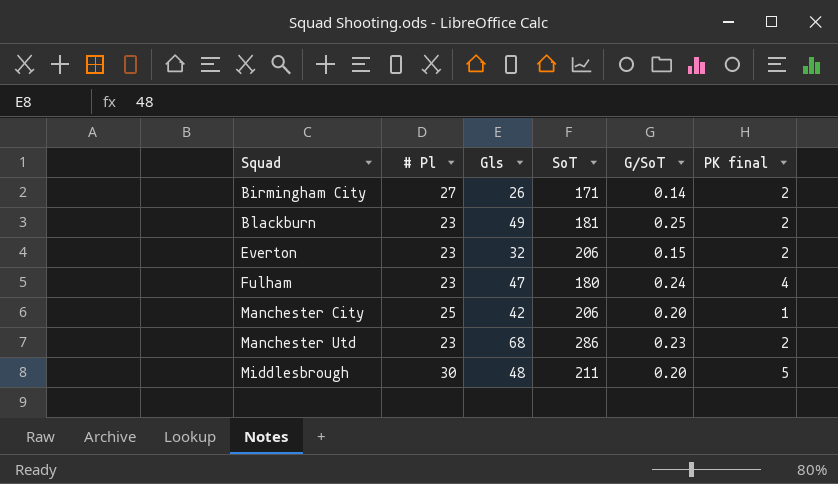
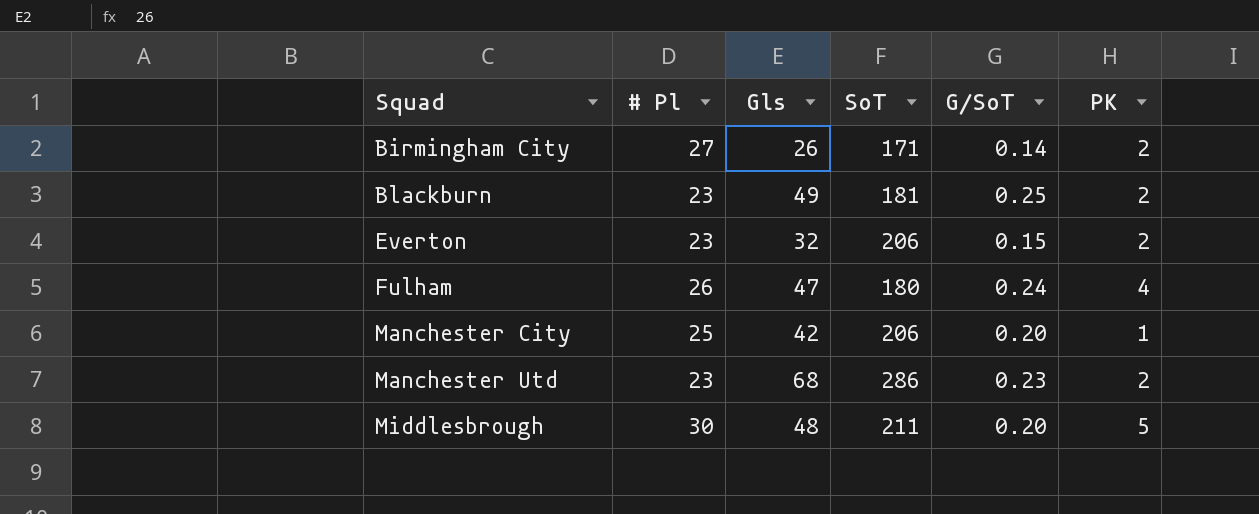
column name: PK final -> PK
Fulham | # Pl: 23 -> 26

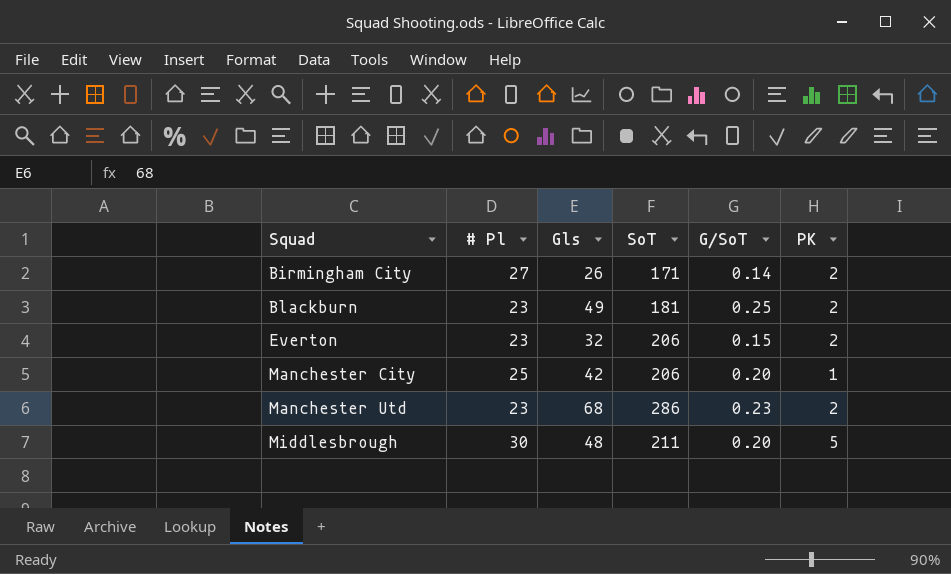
row Fulham: 26 | 47 | 180 | 0.24 | 4 -> none

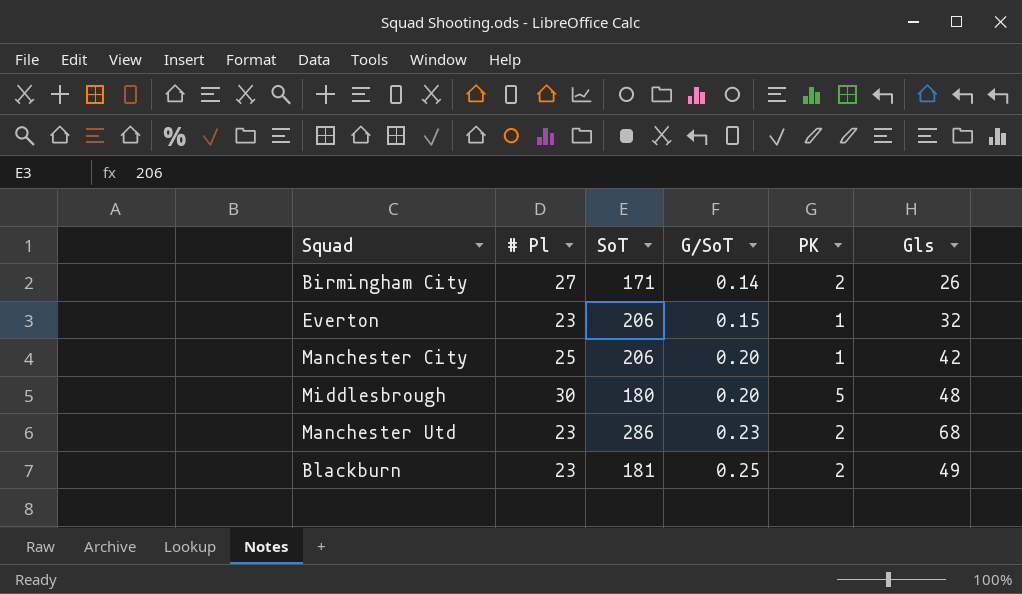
row order: Squad ascending -> G/SoT ascending
column Gls | position: 3 -> 6
Everton | PK: 2 -> 1
Middlesbrough | SoT: 211 -> 180

